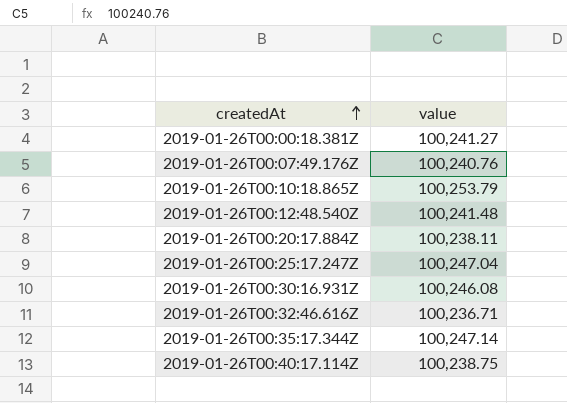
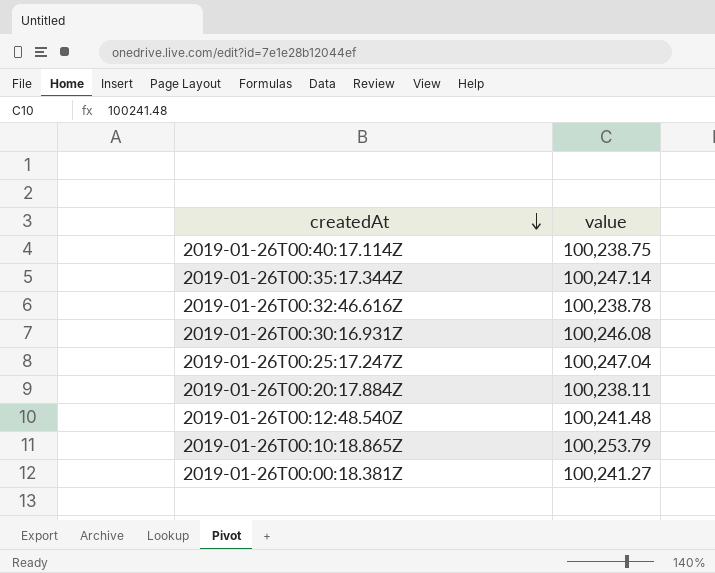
row order: createdAt ascending -> createdAt descending
row 2019-01-26T00:07:49.176Z: 100,240.76 -> none
2019-01-26T00:32:46.616Z | value: 100,236.71 -> 100,238.78

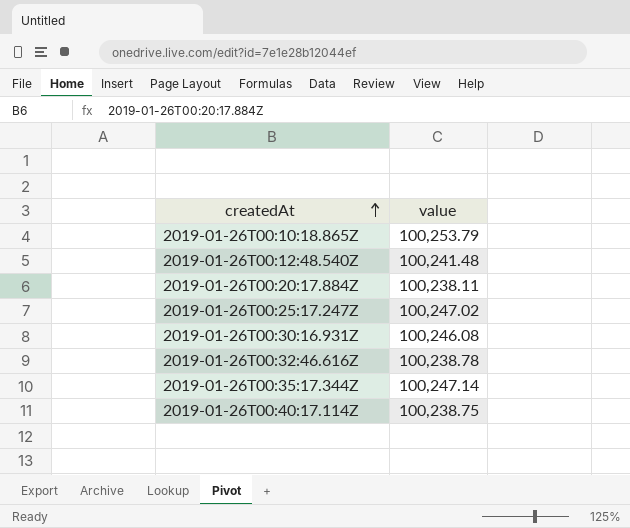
row order: createdAt descending -> createdAt ascending
row 2019-01-26T00:00:18.381Z: 100,241.27 -> none
2019-01-26T00:25:17.247Z | value: 100,247.04 -> 100,247.02

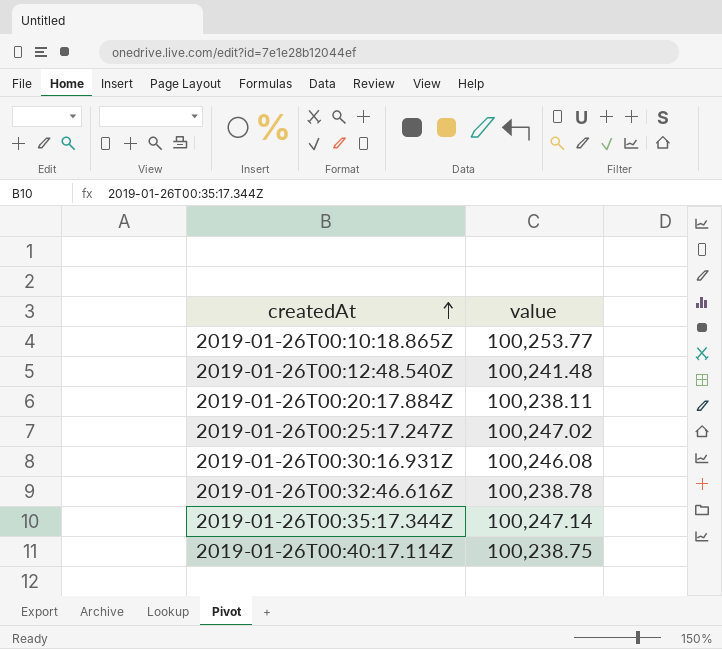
2019-01-26T00:10:18.865Z | value: 100,253.79 -> 100,253.77

